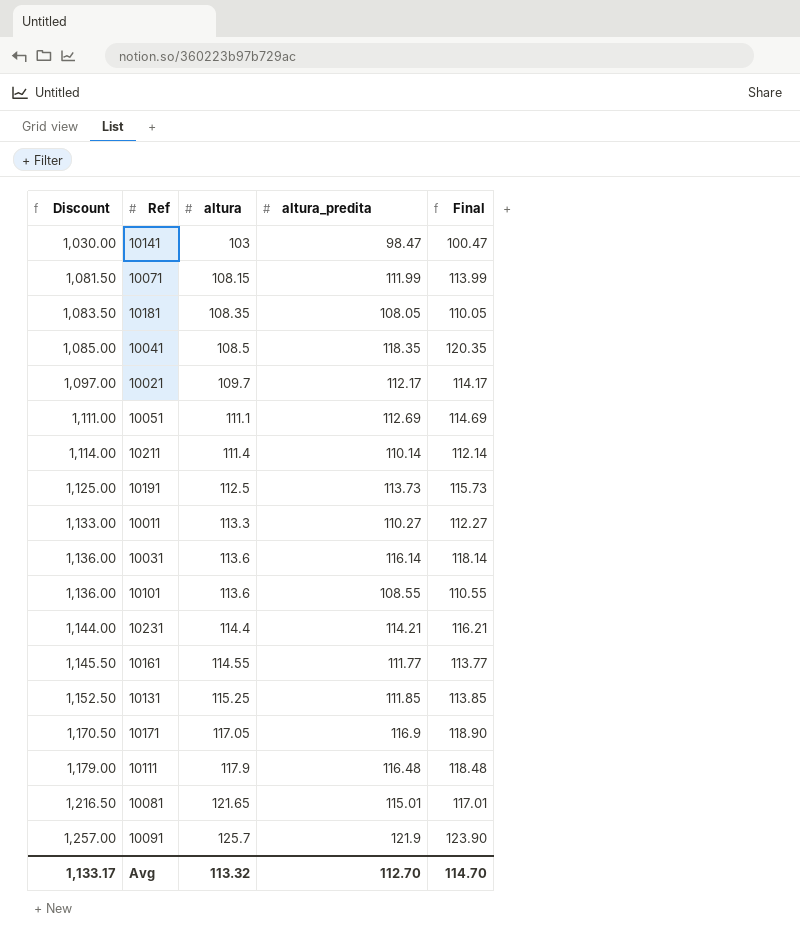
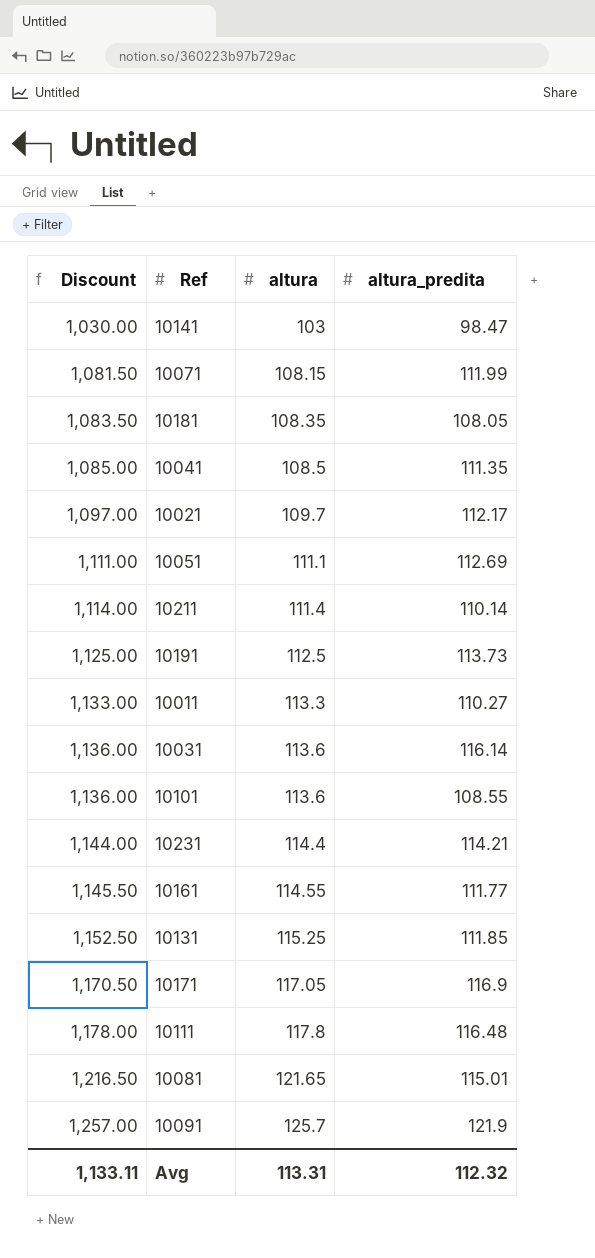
column Final | formula: [altura_predita] + 2 -> none
10041 | altura_predita: 118.35 -> 111.35
10111 | Discount: 1,179.00 -> 1,178.00
10111 | altura: 117.9 -> 117.8
Avg | Discount: 1,133.17 -> 1,133.11
Avg | altura: 113.32 -> 113.31
Avg | altura_predita: 112.70 -> 112.32

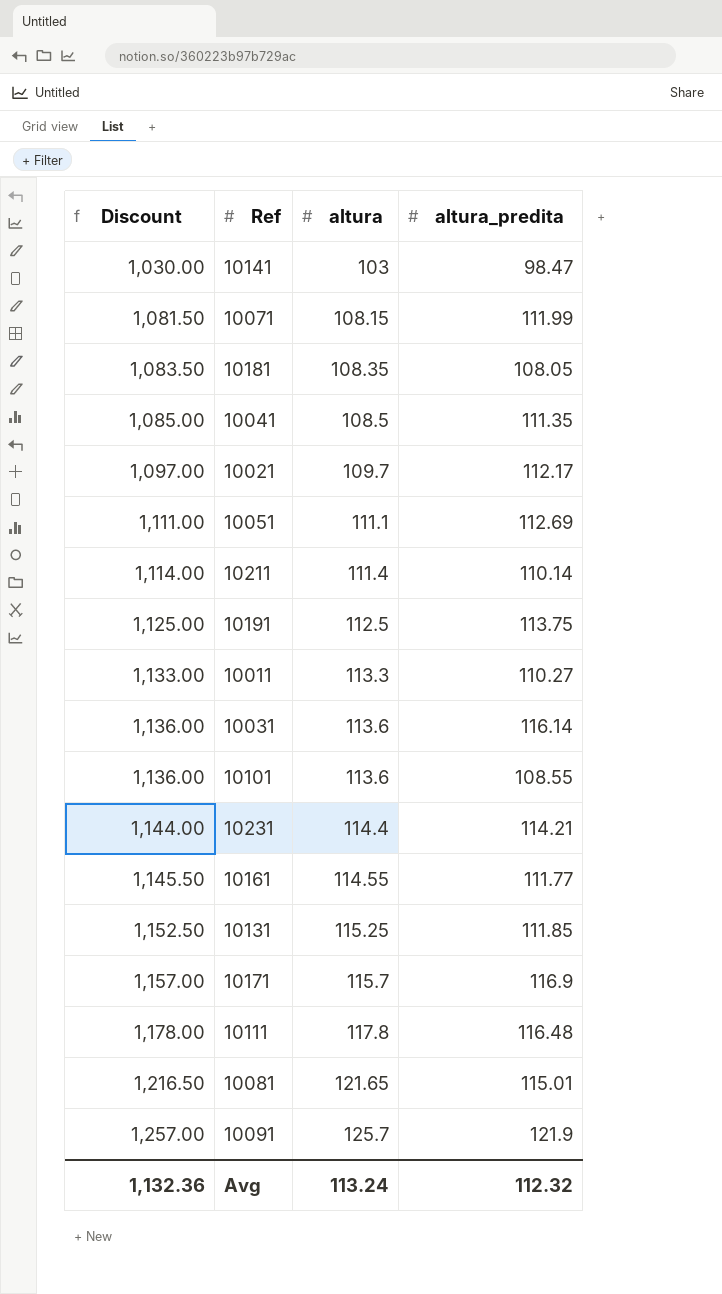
10191 | altura_predita: 113.73 -> 113.75
10171 | Discount: 1,170.50 -> 1,157.00
10171 | altura: 117.05 -> 115.7
Avg | Discount: 1,133.11 -> 1,132.36
Avg | altura: 113.31 -> 113.24

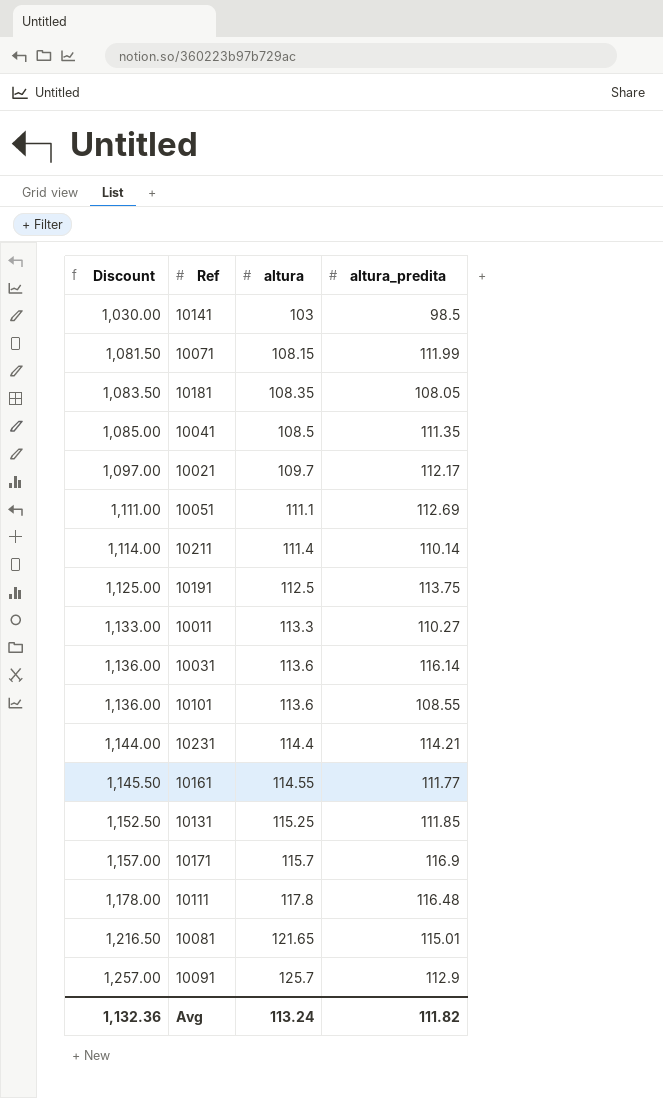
10141 | altura_predita: 98.47 -> 98.5
10091 | altura_predita: 121.9 -> 112.9
Avg | altura_predita: 112.32 -> 111.82

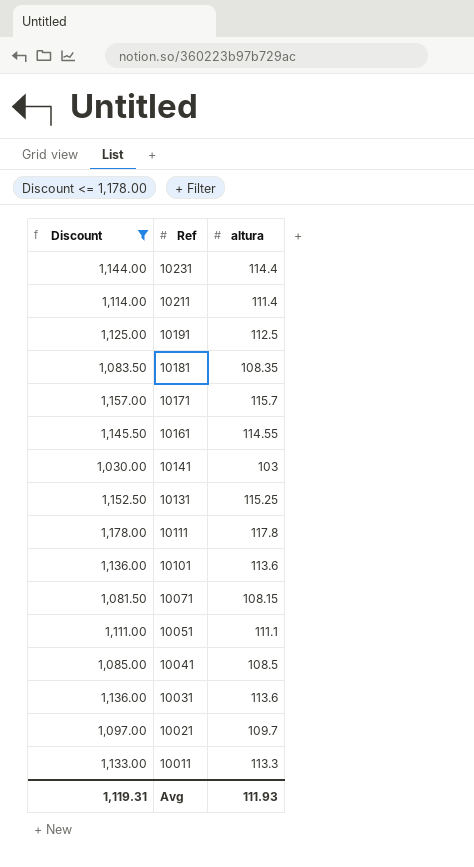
filter: none -> Discount <= 1,178.00
row order: Discount ascending -> Ref descending
column altura_predita | position: 4 -> none
Avg | Discount: 1,132.36 -> 1,119.31
Avg | altura: 113.24 -> 111.93

